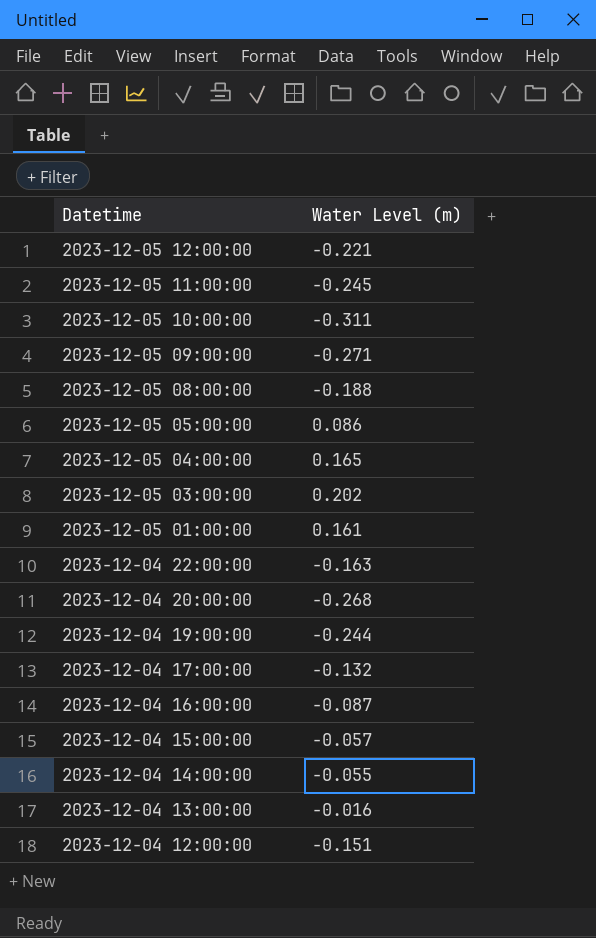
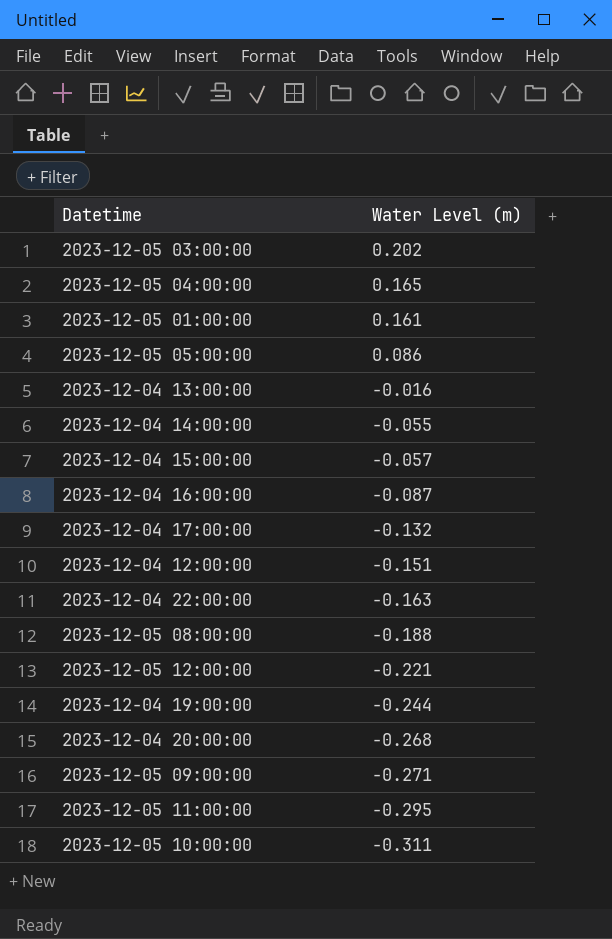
row order: Datetime descending -> Water Level (m) descending
2023-12-05 11:00:00 | Water Level (m): -0.245 -> -0.295

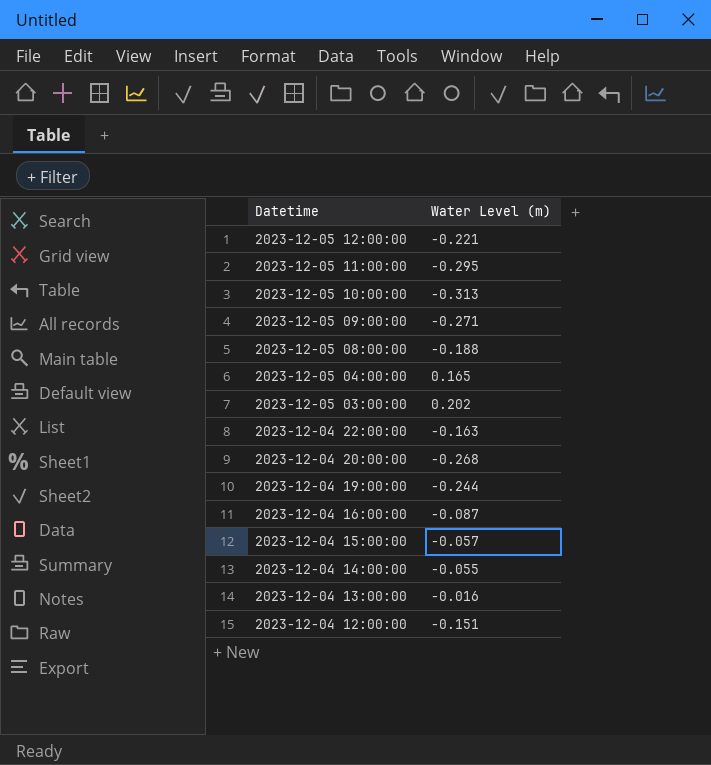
row order: Water Level (m) descending -> Datetime descending
row 2023-12-05 01:00:00: 0.161 -> none
row 2023-12-05 05:00:00: 0.086 -> none
row 2023-12-04 17:00:00: -0.132 -> none
2023-12-05 10:00:00 | Water Level (m): -0.311 -> -0.313

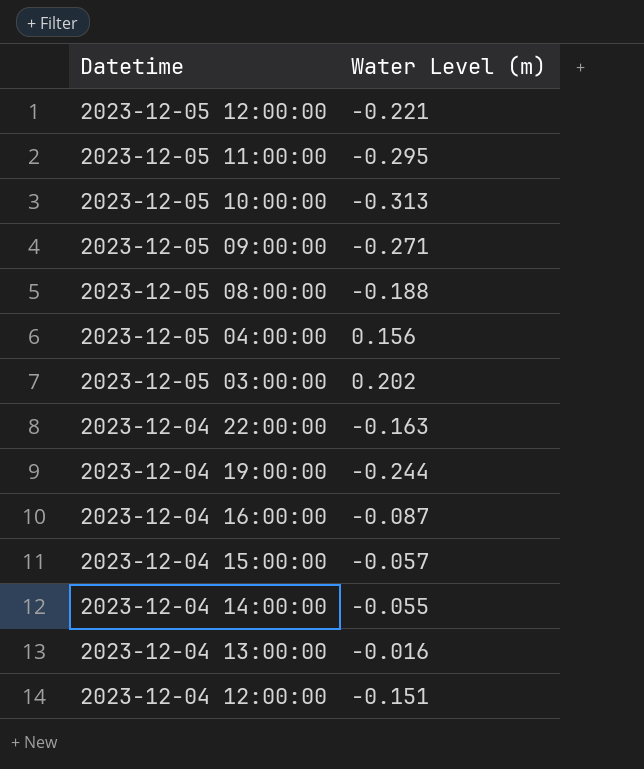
row 2023-12-04 20:00:00: -0.268 -> none
2023-12-05 04:00:00 | Water Level (m): 0.165 -> 0.156

